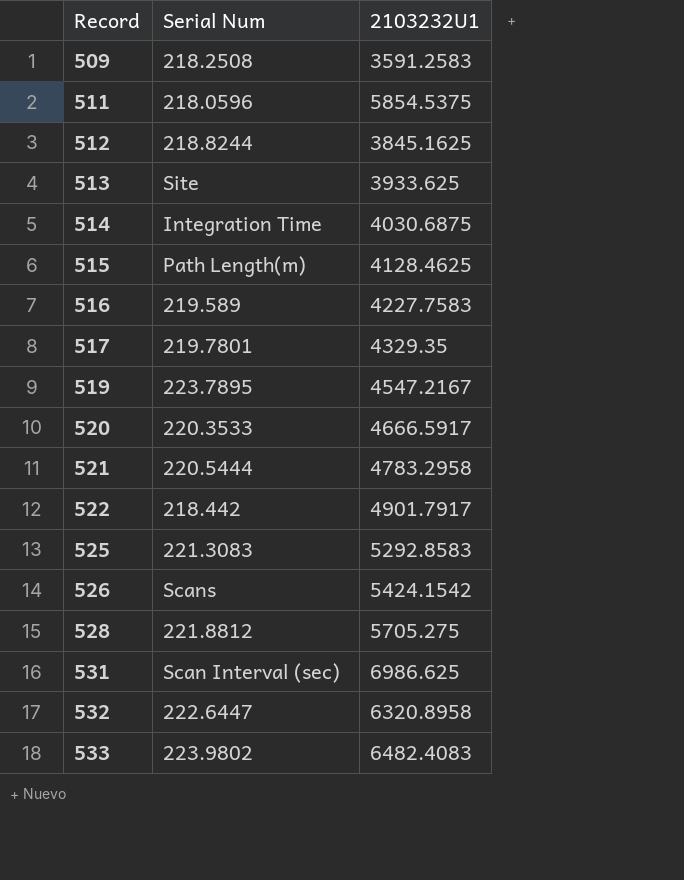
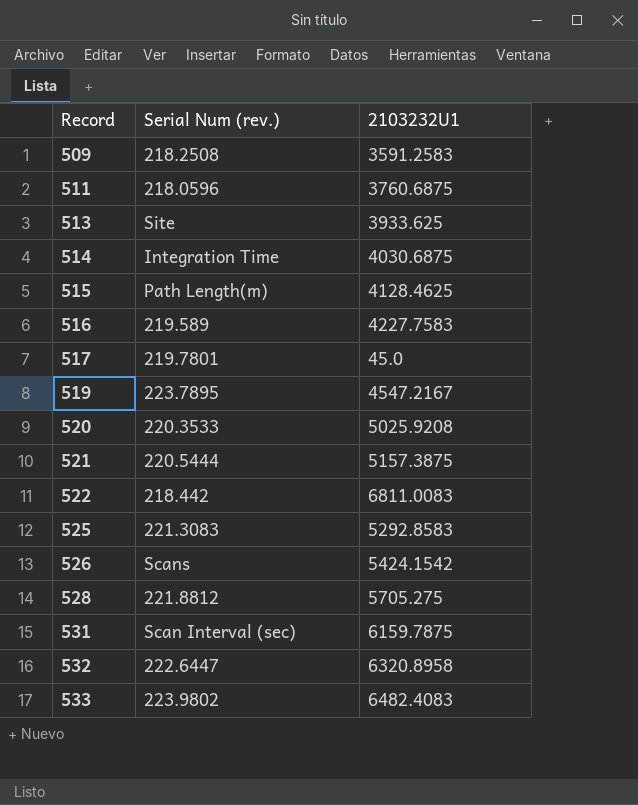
column name: Serial Num -> Serial Num (rev.)
row 512: 218.8244 | 3845.1625 -> none
511 | 2103232U1: 5854.5375 -> 3760.6875
517 | 2103232U1: 4329.35 -> 45.0
520 | 2103232U1: 4666.5917 -> 5025.9208
521 | 2103232U1: 4783.2958 -> 5157.3875
522 | 2103232U1: 4901.7917 -> 6811.0083
531 | 2103232U1: 6986.625 -> 6159.7875

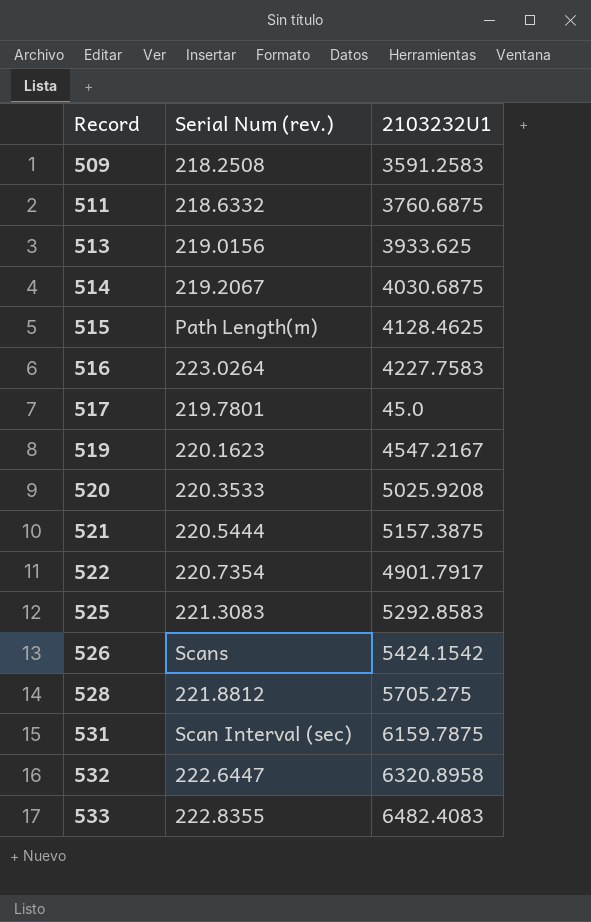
511 | Serial Num (rev.): 218.0596 -> 218.6332
513 | Serial Num (rev.): Site -> 219.0156
514 | Serial Num (rev.): Integration Time -> 219.2067
516 | Serial Num (rev.): 219.589 -> 223.0264
519 | Serial Num (rev.): 223.7895 -> 220.1623
522 | Serial Num (rev.): 218.442 -> 220.7354
522 | 2103232U1: 6811.0083 -> 4901.7917
533 | Serial Num (rev.): 223.9802 -> 222.8355

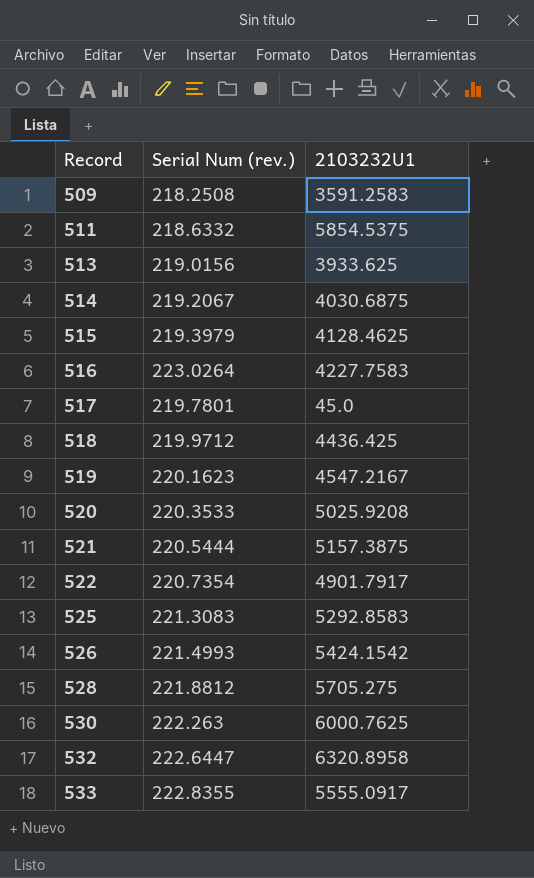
row 531: Scan Interval (sec) | 6159.7875 -> none
511 | 2103232U1: 3760.6875 -> 5854.5375
515 | Serial Num (rev.): Path Length(m) -> 219.3979
row 518: none -> 219.9712 | 4436.425
526 | Serial Num (rev.): Scans -> 221.4993
row 530: none -> 222.263 | 6000.7625
533 | 2103232U1: 6482.4083 -> 5555.0917

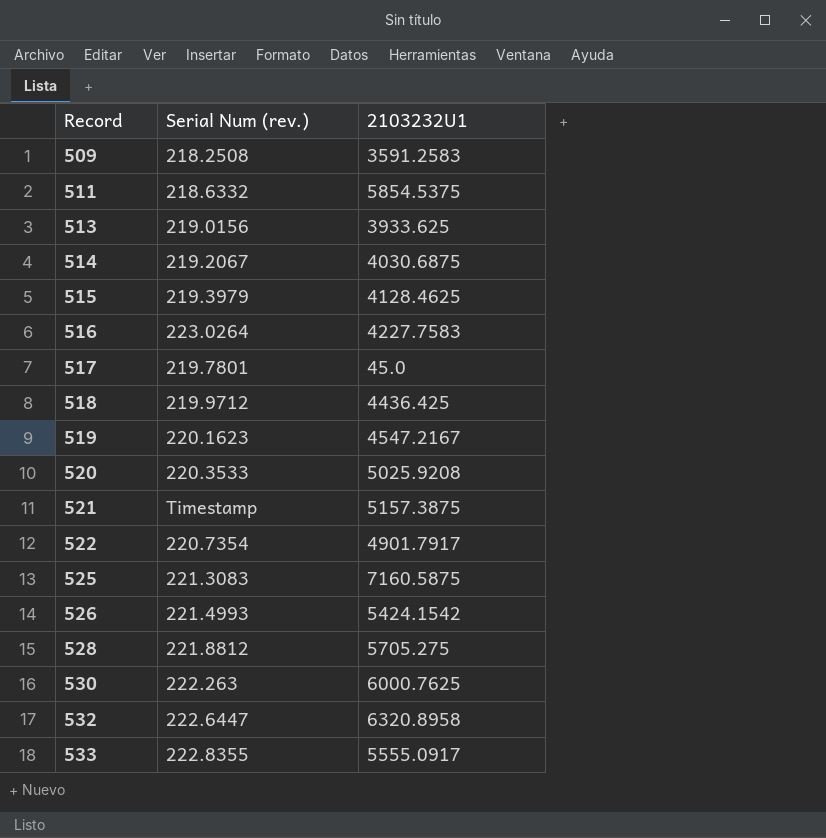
521 | Serial Num (rev.): 220.5444 -> Timestamp
525 | 2103232U1: 5292.8583 -> 7160.5875

